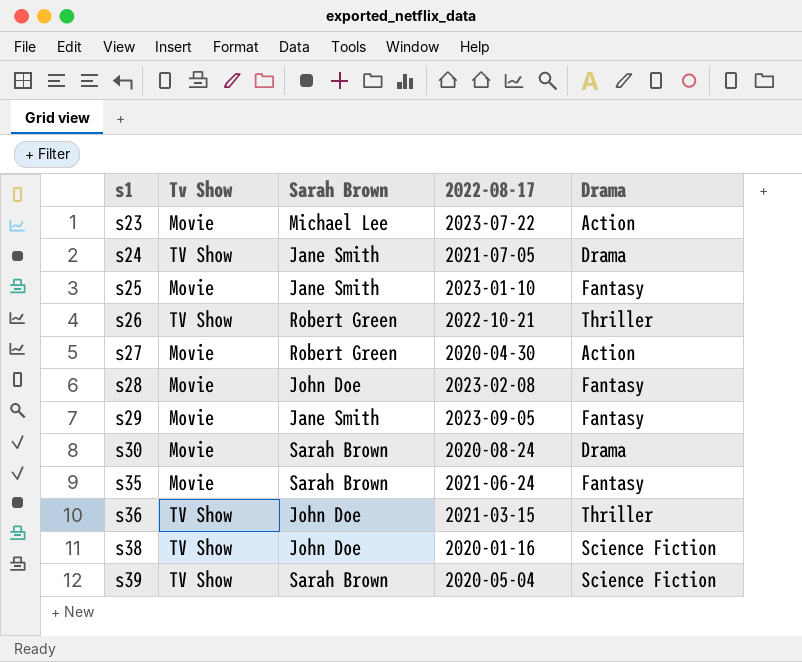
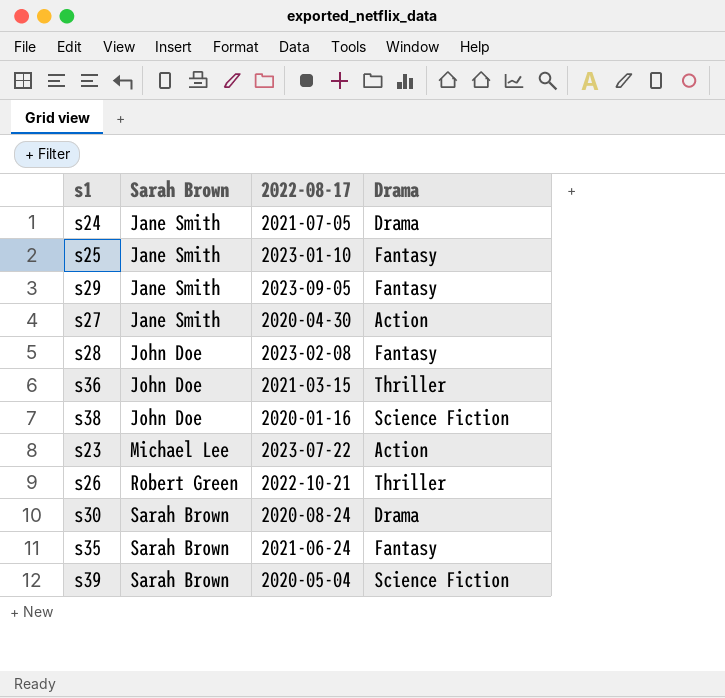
row order: s1 ascending -> Sarah Brown ascending
column Tv Show | position: 2 -> none
s27 | Sarah Brown: Robert Green -> Jane Smith

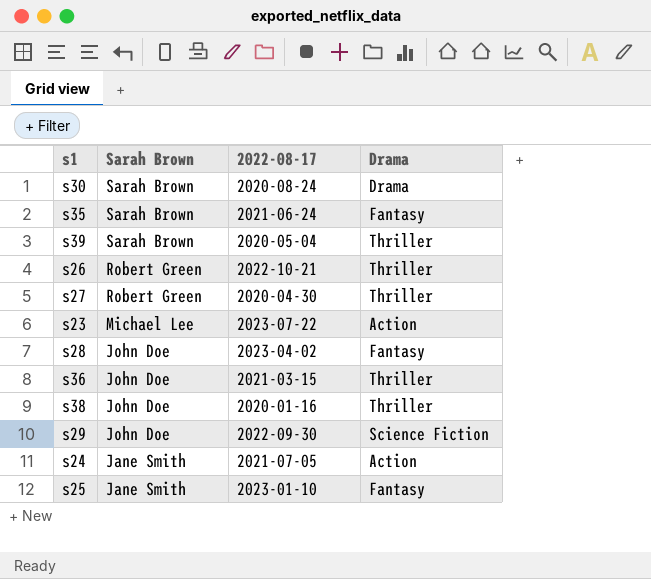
row order: Sarah Brown ascending -> Sarah Brown descending
s39 | Drama: Science Fiction -> Thriller
s27 | Sarah Brown: Jane Smith -> Robert Green
s27 | Drama: Action -> Thriller
s28 | 2022-08-17: 2023-02-08 -> 2023-04-02
s38 | Drama: Science Fiction -> Thriller
s29 | Sarah Brown: Jane Smith -> John Doe
s29 | 2022-08-17: 2023-09-05 -> 2022-09-30
s29 | Drama: Fantasy -> Science Fiction
s24 | Drama: Drama -> Action

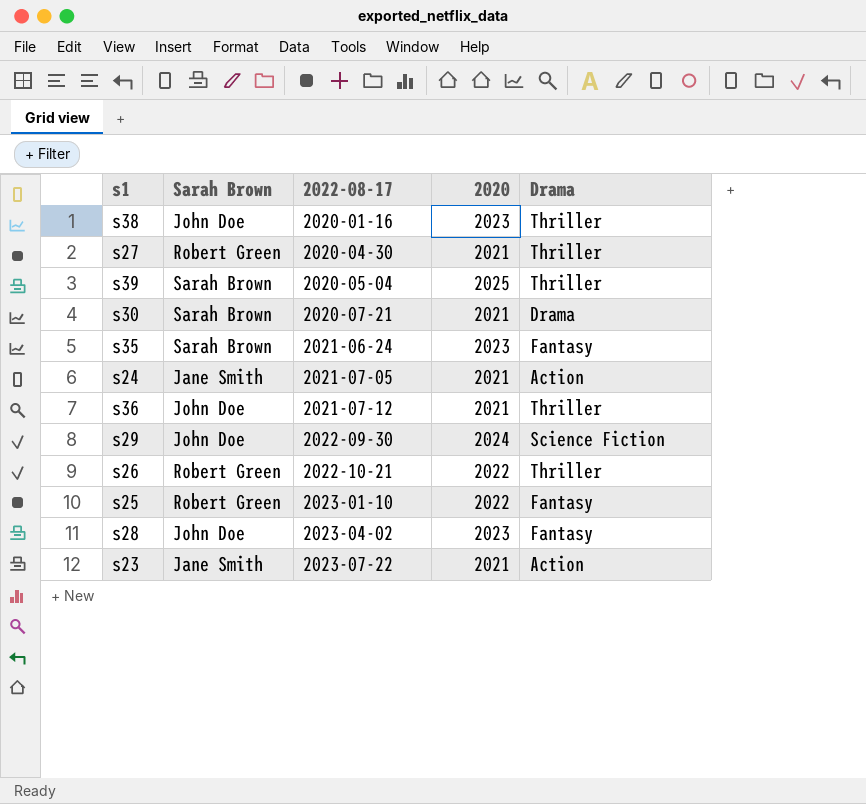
row order: Sarah Brown descending -> 2022-08-17 ascending
column 2020 | position: none -> 4
s30 | 2022-08-17: 2020-08-24 -> 2020-07-21
s36 | 2022-08-17: 2021-03-15 -> 2021-07-12
s25 | Sarah Brown: Jane Smith -> Robert Green
s23 | Sarah Brown: Michael Lee -> Jane Smith

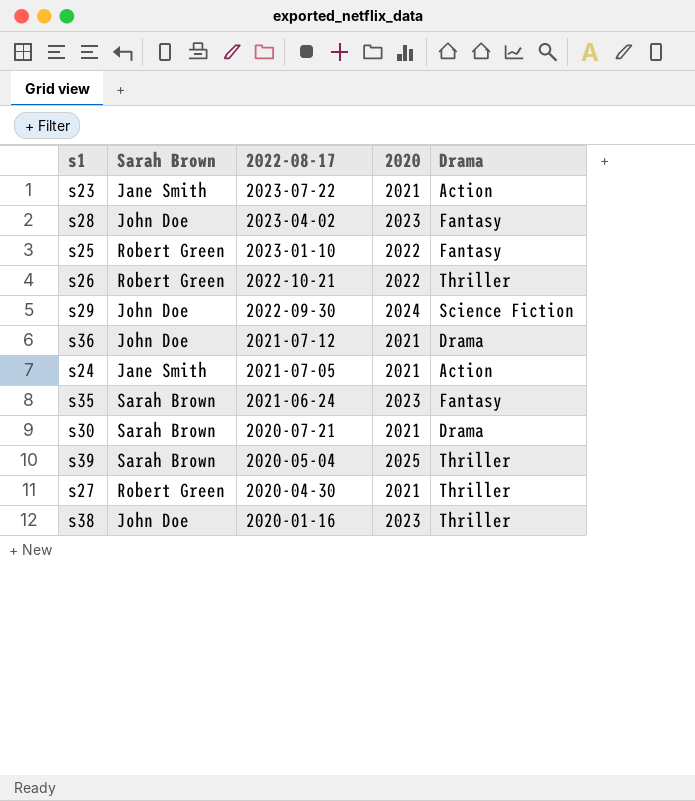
row order: 2022-08-17 ascending -> 2022-08-17 descending
s36 | Drama: Thriller -> Drama

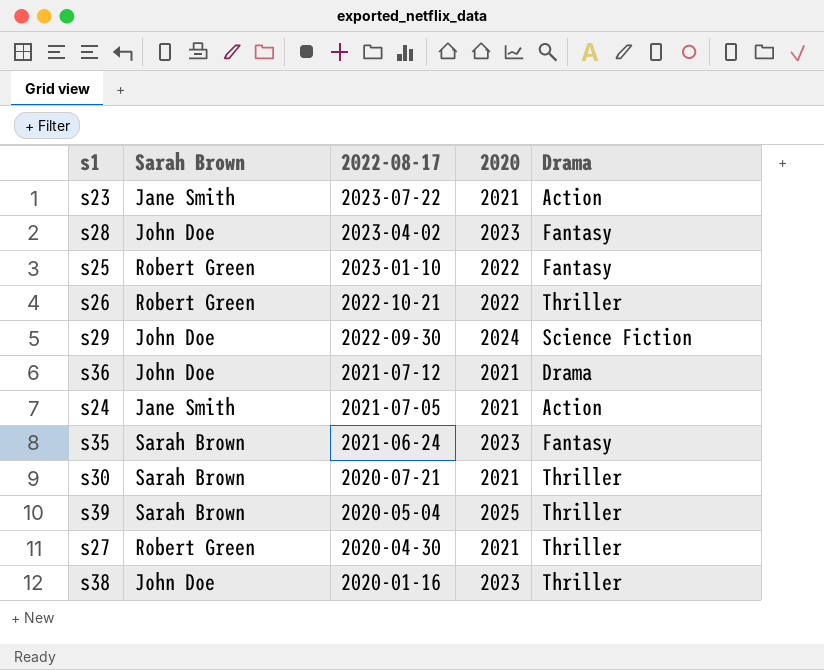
s30 | Drama: Drama -> Thriller

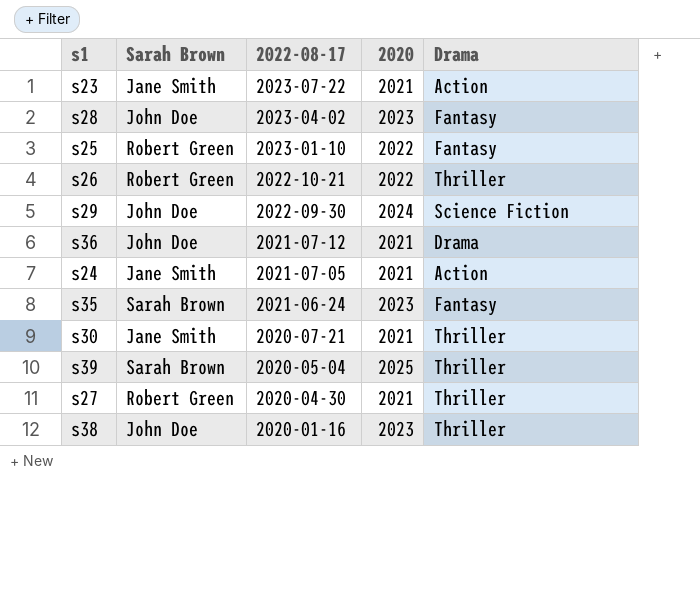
s30 | Sarah Brown: Sarah Brown -> Jane Smith

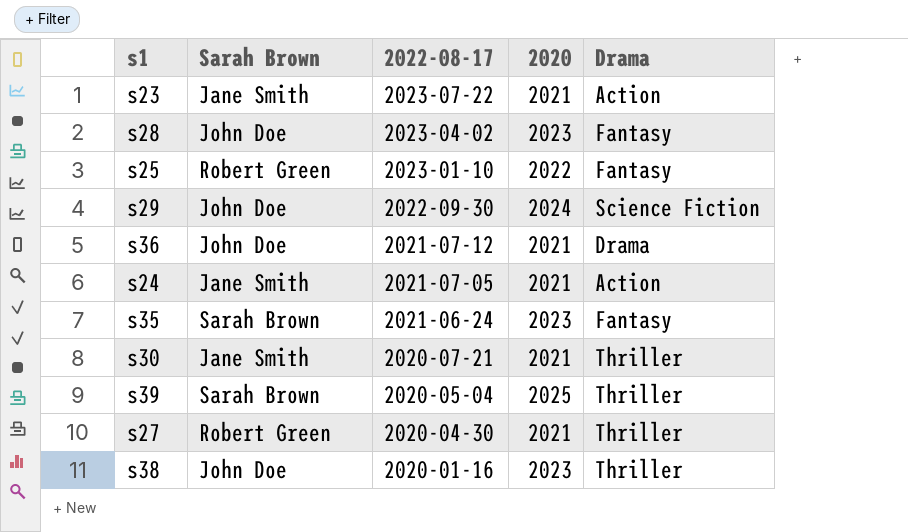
row s26: Robert Green | 2022-10-21 | 2022 | Thriller -> none

